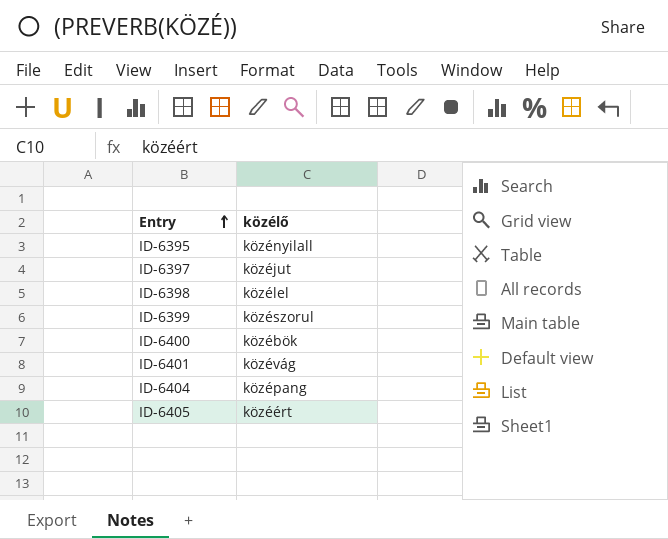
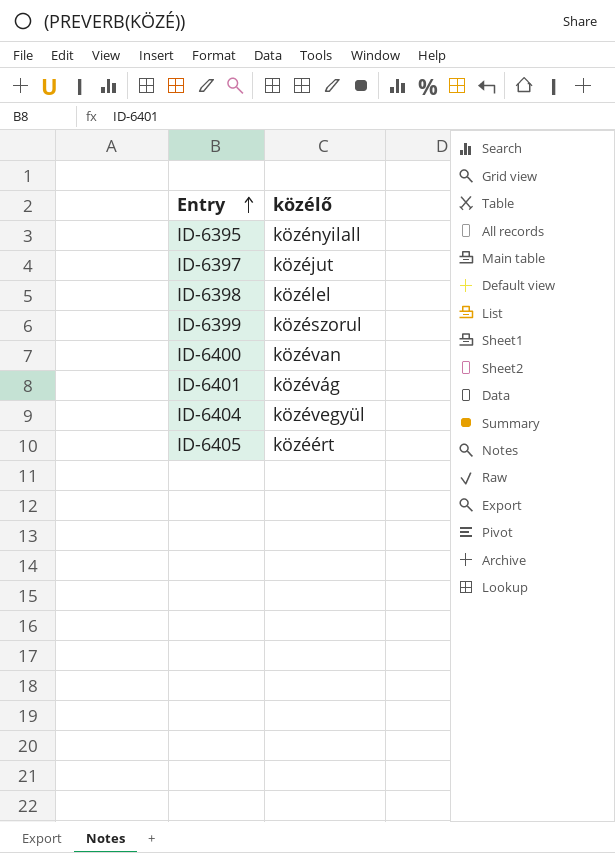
ID-6400 | közélő: közébök -> közévan
ID-6404 | közélő: középang -> közévegyül

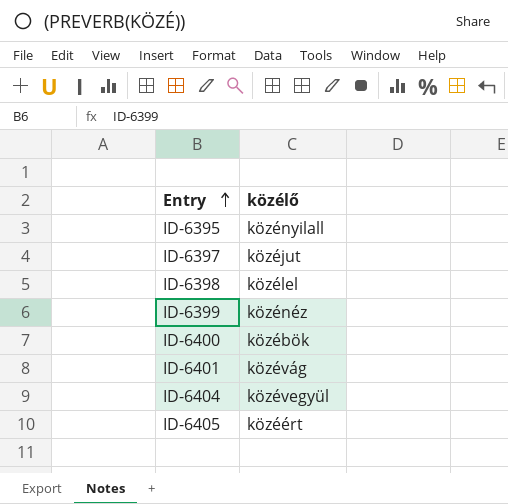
ID-6399 | közélő: közészorul -> közénéz
ID-6400 | közélő: közévan -> közébök

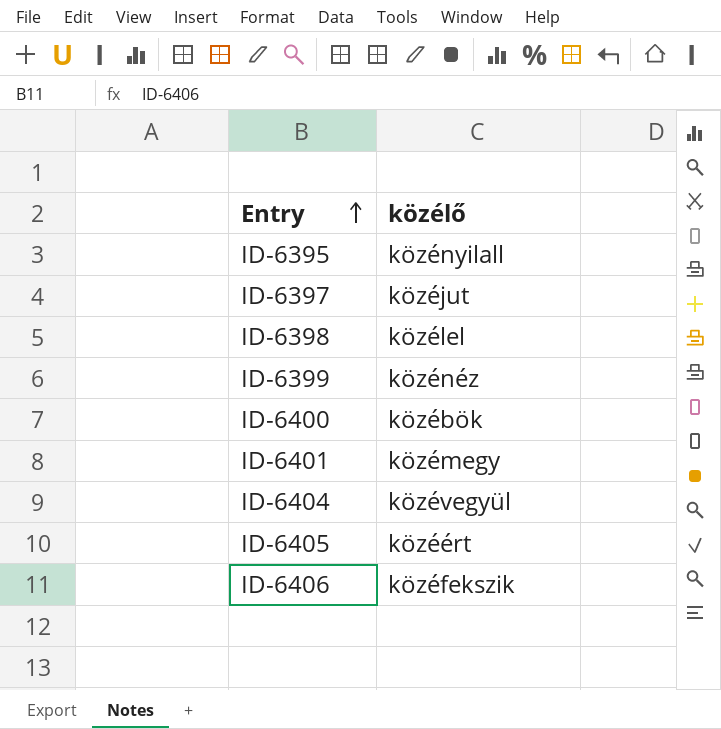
ID-6401 | közélő: közévág -> közémegy
row ID-6406: none -> közéfekszik

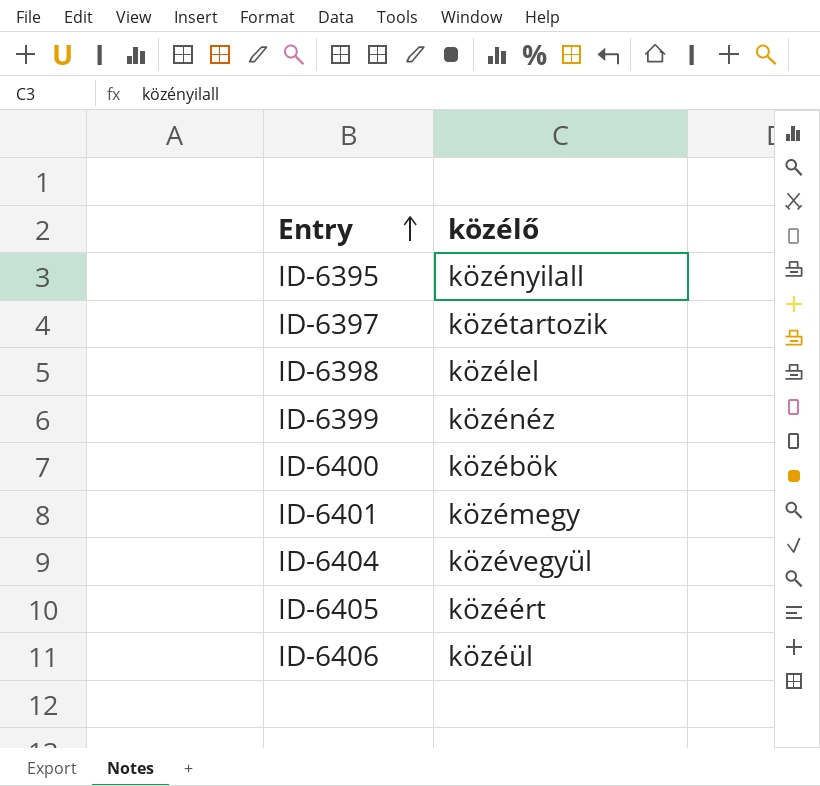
ID-6397 | közélő: közéjut -> közétartozik
ID-6406 | közélő: közéfekszik -> közéül

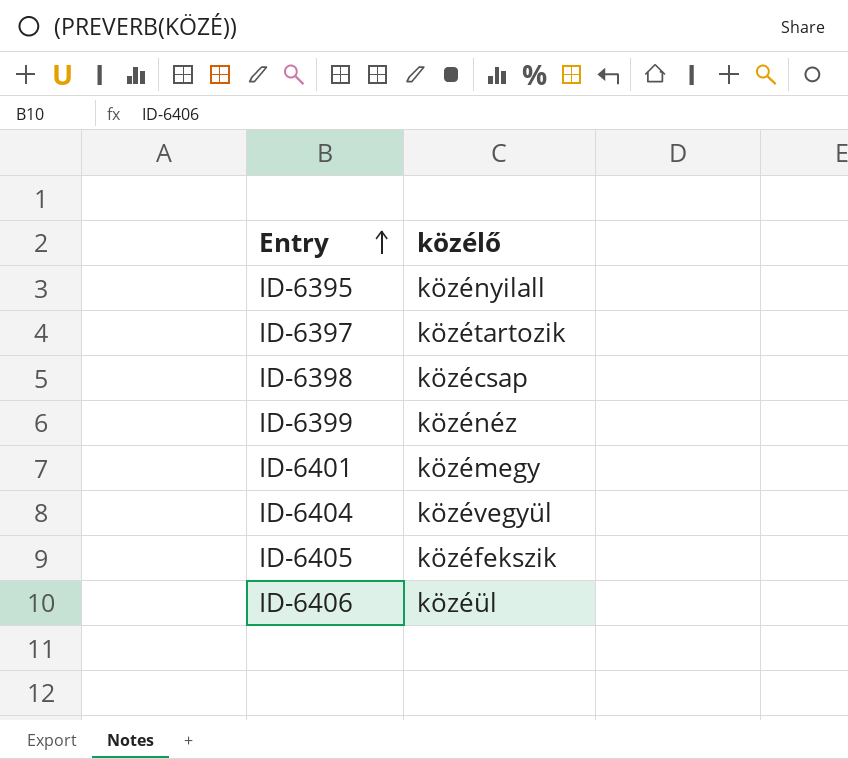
row ID-6400: közébök -> none
ID-6398 | közélő: közélel -> közécsap
ID-6405 | közélő: közéért -> közéfekszik

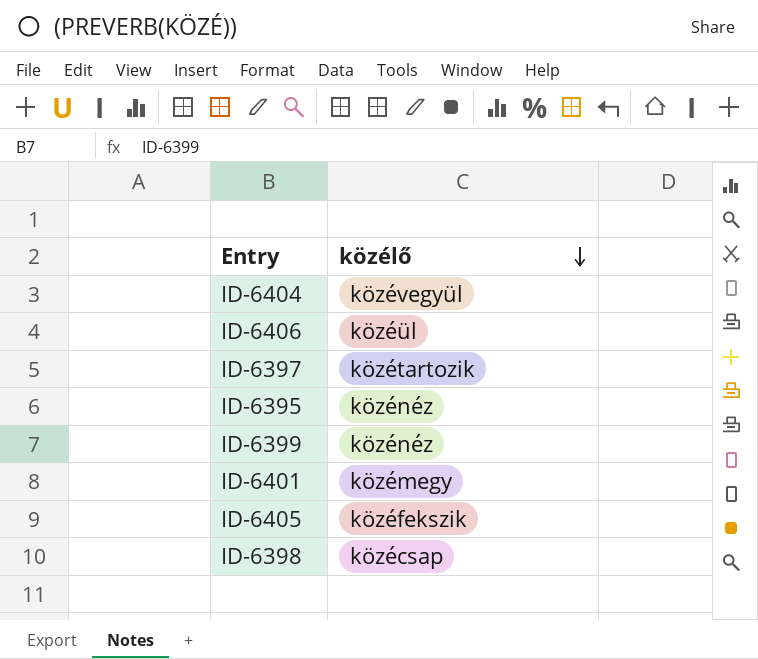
row order: Entry ascending -> közélő descending
ID-6395 | közélő: közényilall -> közénéz

